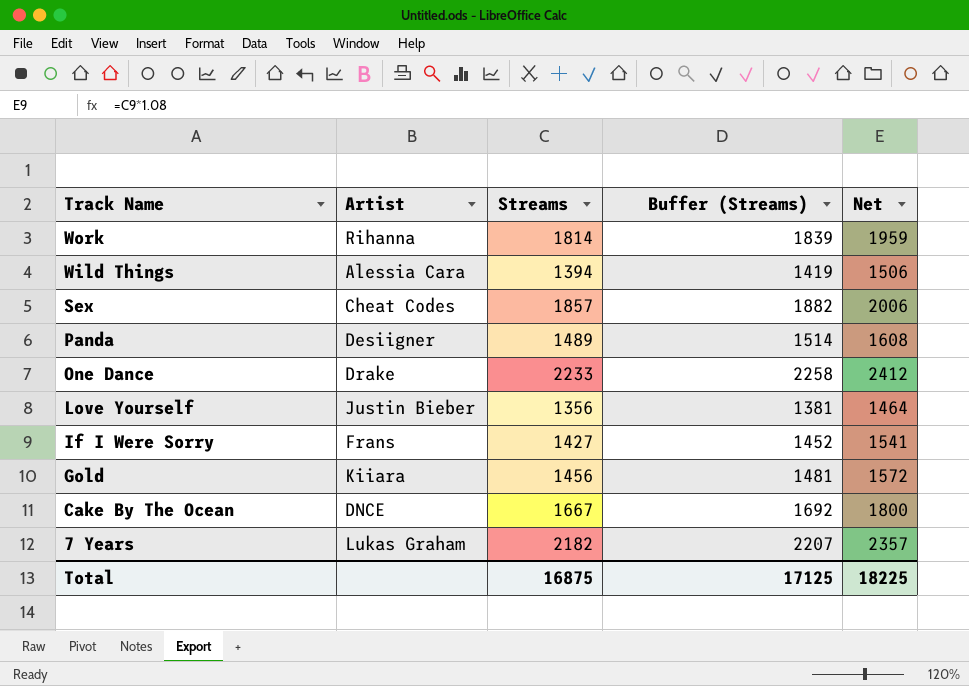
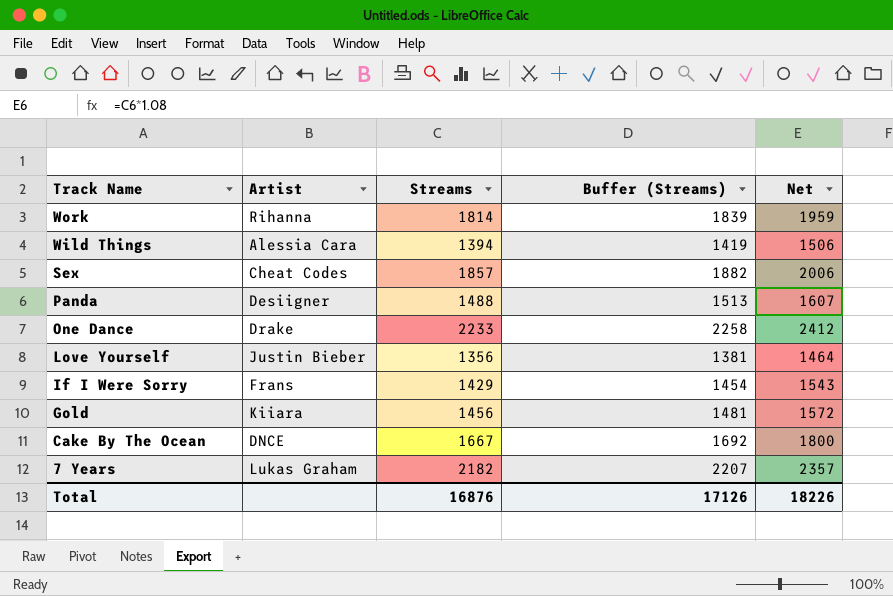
Panda | Streams: 1489 -> 1488
Panda | Buffer (Streams): 1514 -> 1513
Panda | Net: 1608 -> 1607
If I Were Sorry | Streams: 1427 -> 1429
If I Were Sorry | Buffer (Streams): 1452 -> 1454
If I Were Sorry | Net: 1541 -> 1543
Total | Streams: 16875 -> 16876
Total | Buffer (Streams): 17125 -> 17126
Total | Net: 18225 -> 18226

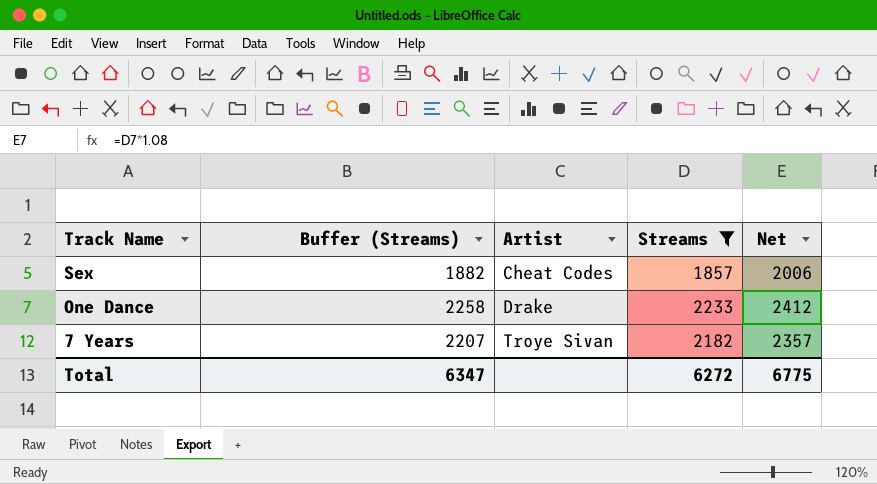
filter: none -> Streams >= 1857
column Buffer (Streams) | position: 4 -> 2
7 Years | Artist: Lukas Graham -> Troye Sivan
Total | Buffer (Streams): 17126 -> 6347
Total | Streams: 16876 -> 6272
Total | Net: 18226 -> 6775

